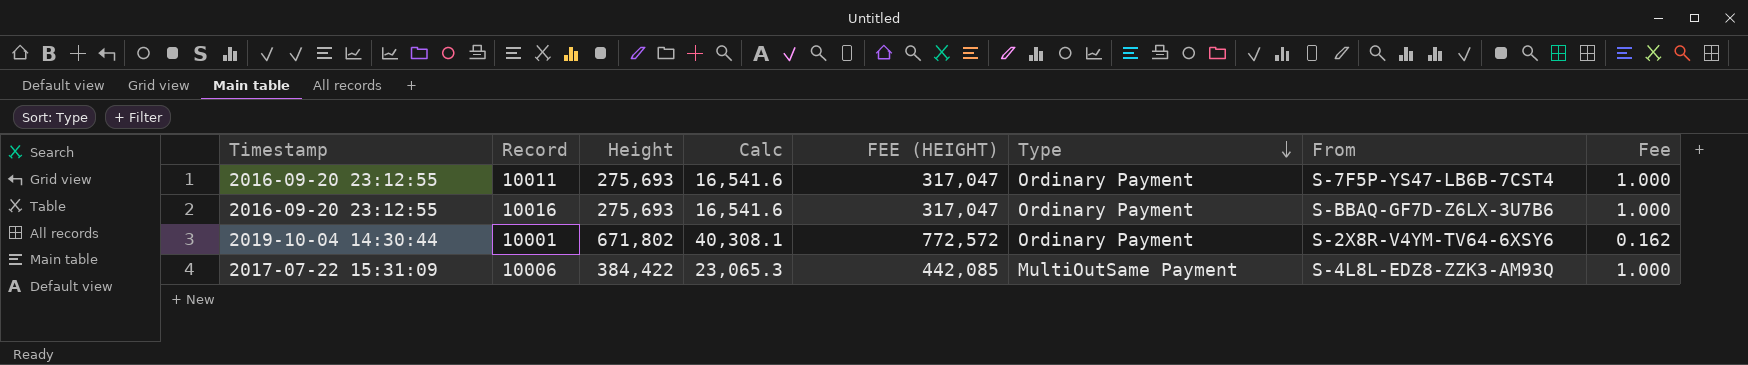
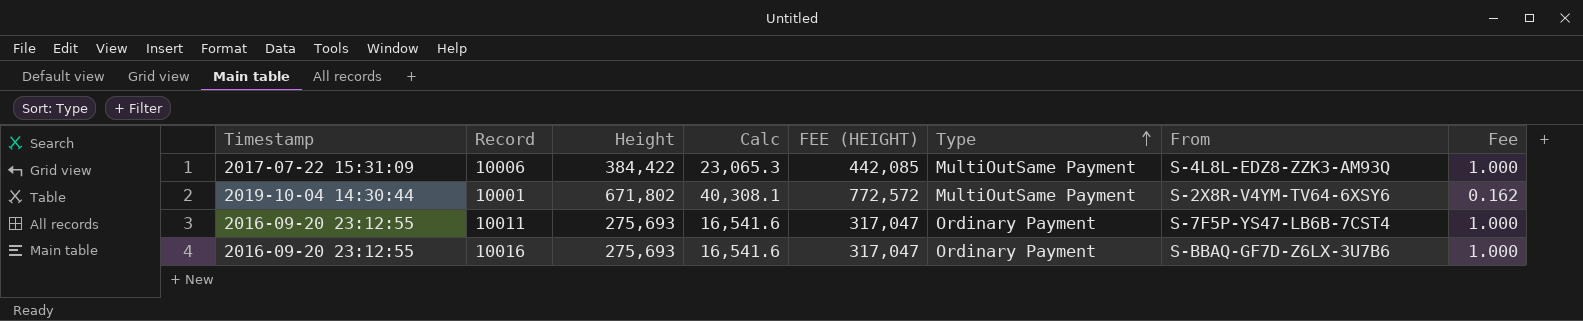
row order: Type descending -> Type ascending
10001 | Type: Ordinary Payment -> MultiOutSame Payment

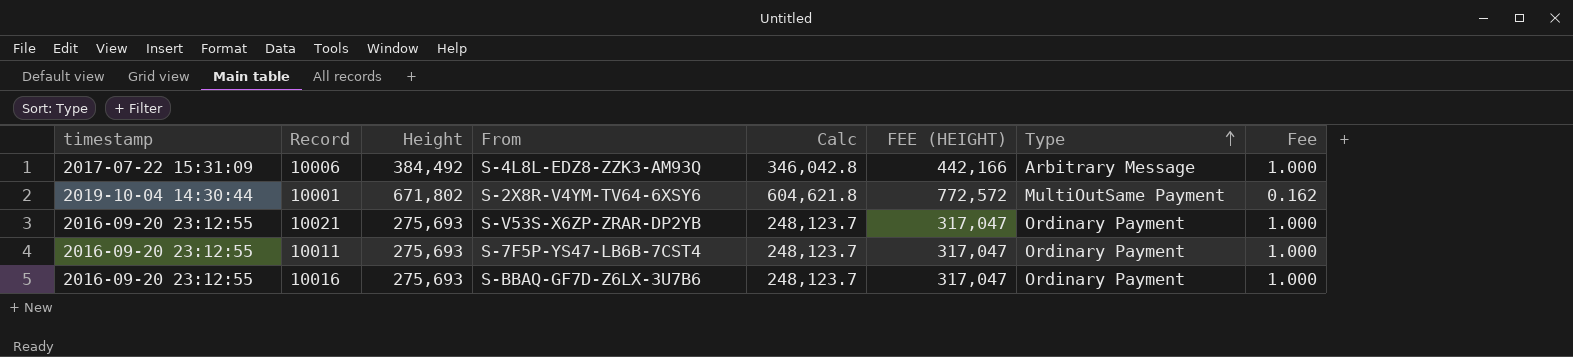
column name: Timestamp -> timestamp
column From | position: 7 -> 4
column Calc | formula: [Height] * 0.06 -> [Height] * 0.9
10006 | Height: 384,422 -> 384,492
10006 | FEE (HEIGHT): 442,085 -> 442,166
10006 | Type: MultiOutSame Payment -> Arbitrary Message
row 10021: none -> 2016-09-20 23:12:55 | 275,693 | S-V53S-X6ZP-ZRAR-DP2YB | 248,123.7 | 317,047 | Ordinary Payment | 1.000

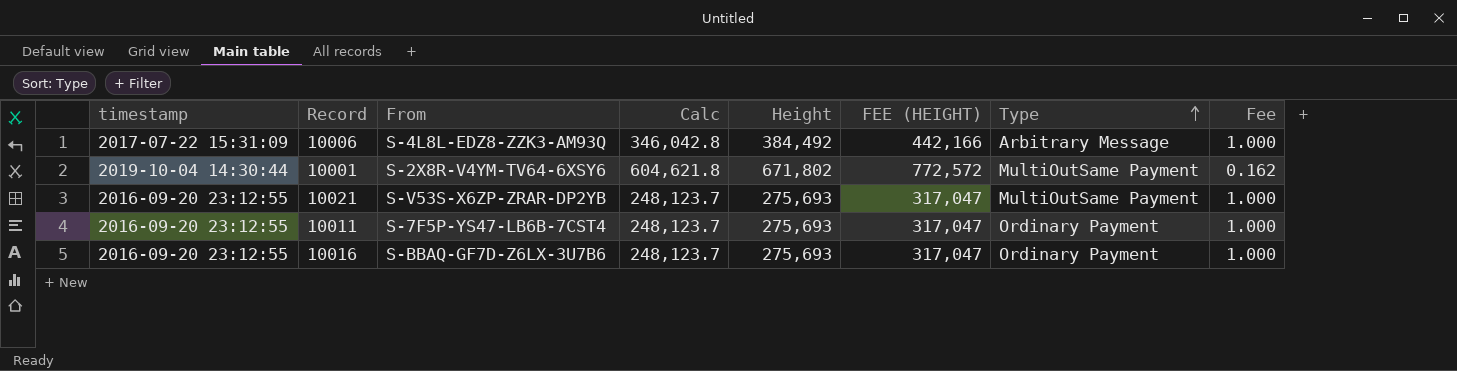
column Height | position: 3 -> 5
10021 | Type: Ordinary Payment -> MultiOutSame Payment

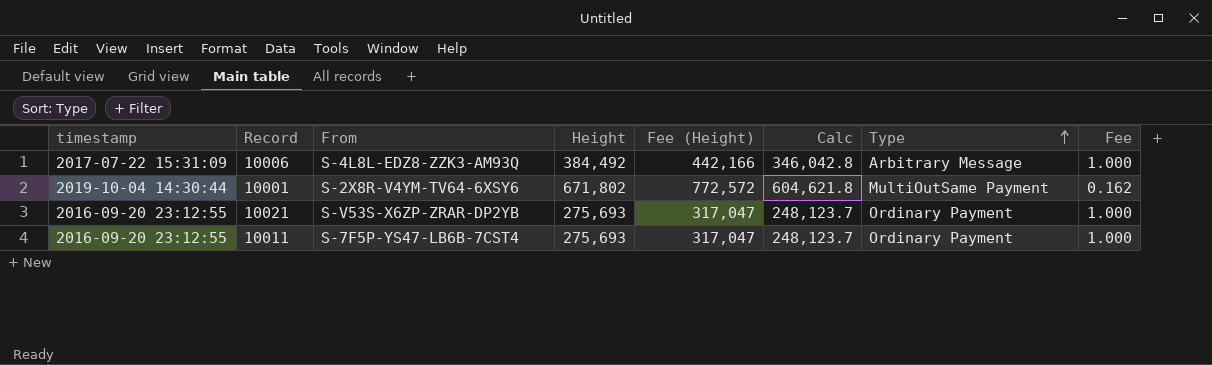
column name: FEE (HEIGHT) -> Fee (Height)
column Calc | position: 4 -> 6
row 10016: 2016-09-20 23:12:55 | S-BBAQ-GF7D-Z6LX-3U7B6 | 248,123.7 | 275,693 | 317,047 | Ordinary Payment | 1.000 -> none
10021 | Type: MultiOutSame Payment -> Ordinary Payment

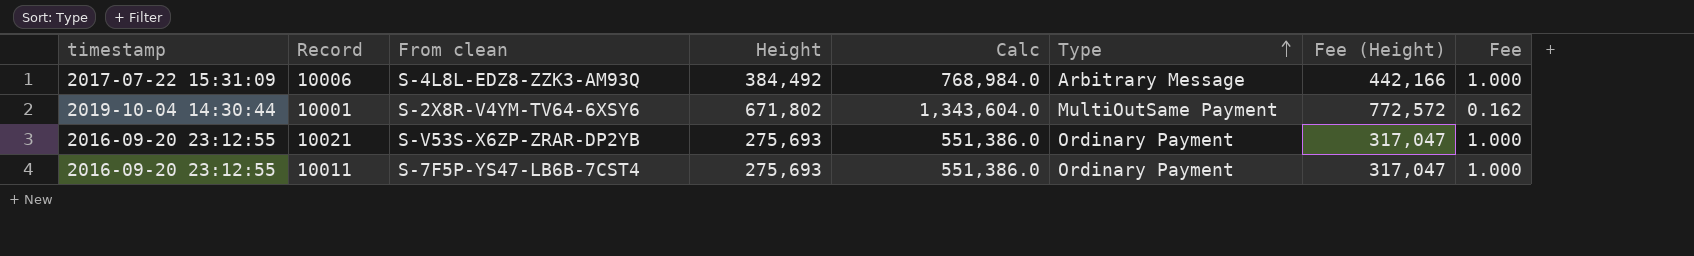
column name: From -> From clean
column Calc | formula: [Height] * 0.9 -> [Height] * 2
column Fee (Height) | position: 5 -> 7

